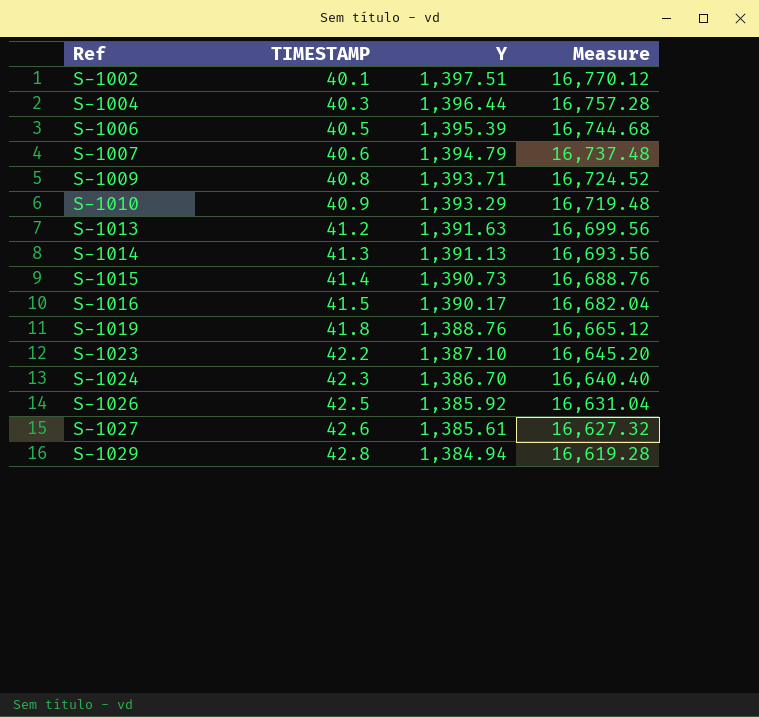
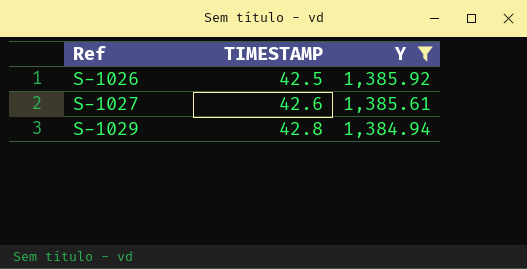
filter: none -> Y <= 1,385.92
column Measure | formula: [Y] * 12 -> none

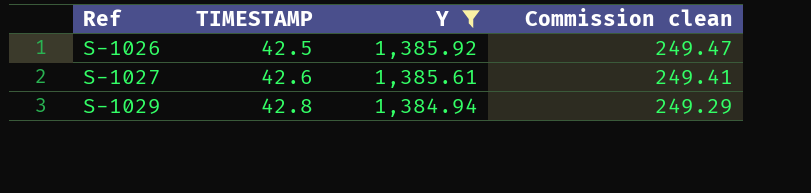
column Commission clean | formula: none -> [Y] * 0.18

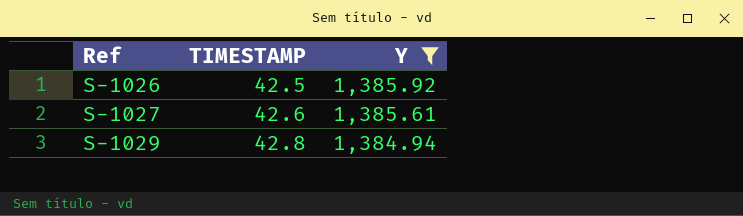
column Commission clean | formula: [Y] * 0.18 -> none

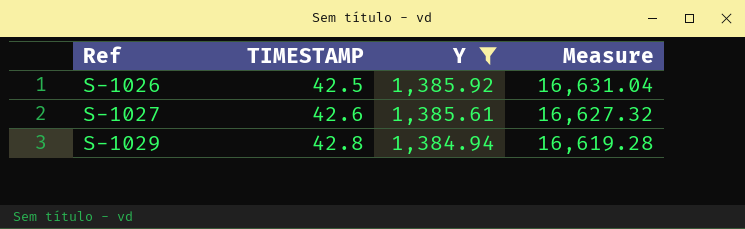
column Measure | formula: none -> [Y] * 12

